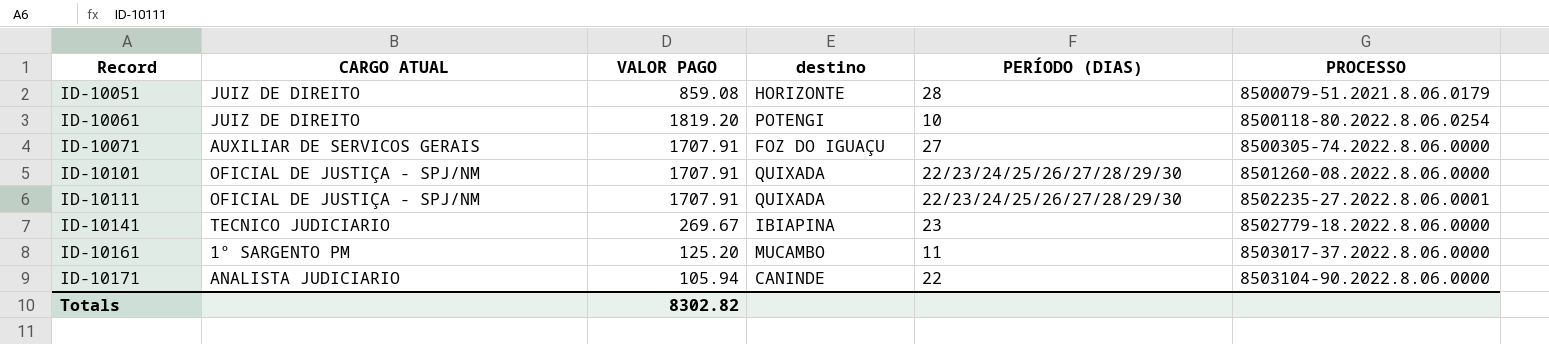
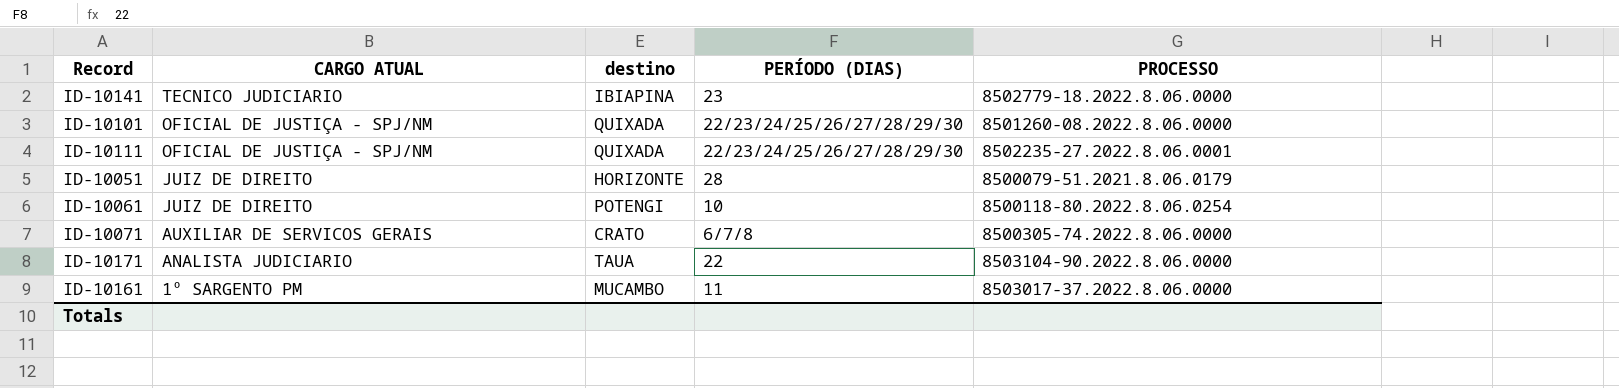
row order: Record ascending -> CARGO ATUAL descending
column VALOR PAGO | position: 3 -> none
ID-10071 | destino: FOZ DO IGUAÇU -> CRATO
ID-10071 | PERÍODO (DIAS): 27 -> 6/7/8
ID-10171 | destino: CANINDE -> TAUA

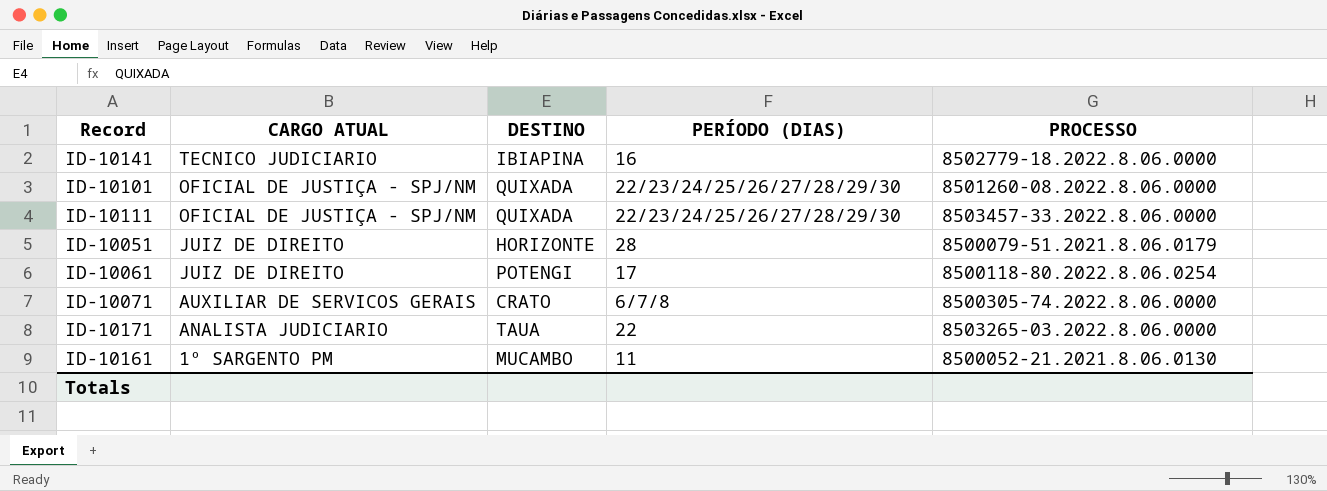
column name: destino -> DESTINO
ID-10141 | PERÍODO (DIAS): 23 -> 16
ID-10111 | PROCESSO: 8502235-27.2022.8.06.0001 -> 8503457-33.2022.8.06.0000
ID-10061 | PERÍODO (DIAS): 10 -> 17
ID-10171 | PROCESSO: 8503104-90.2022.8.06.0000 -> 8503265-03.2022.8.06.0000
ID-10161 | PROCESSO: 8503017-37.2022.8.06.0000 -> 8500052-21.2021.8.06.0130

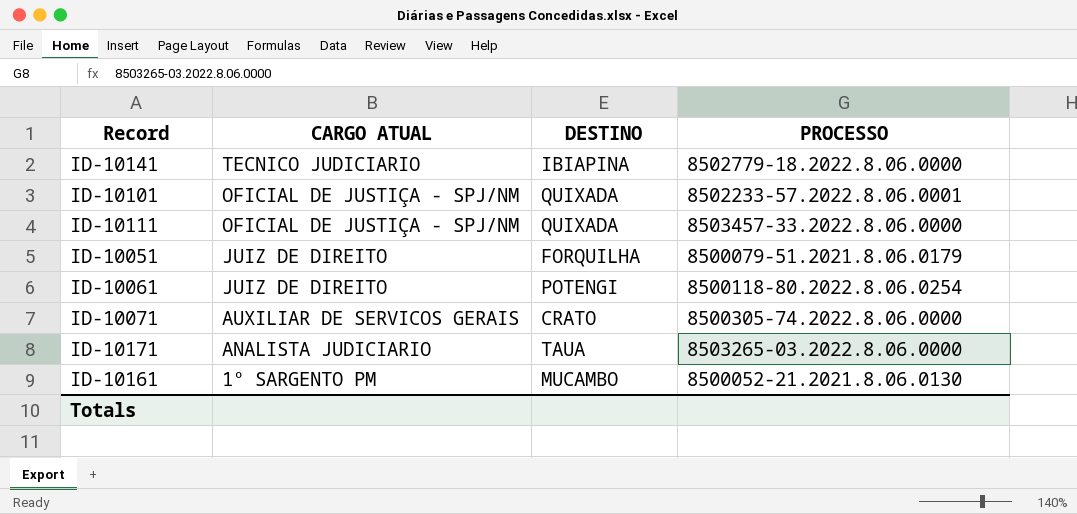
column PERÍODO (DIAS) | position: 4 -> none
ID-10101 | PROCESSO: 8501260-08.2022.8.06.0000 -> 8502233-57.2022.8.06.0001
ID-10051 | DESTINO: HORIZONTE -> FORQUILHA

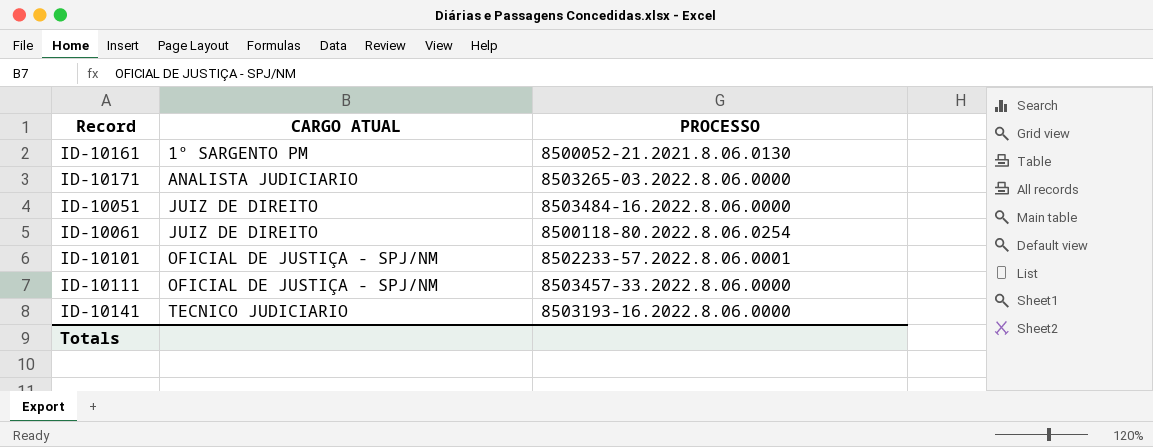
row order: CARGO ATUAL descending -> CARGO ATUAL ascending
column DESTINO | position: 3 -> none
row ID-10071: AUXILIAR DE SERVICOS GERAIS | CRATO | 8500305-74.2022.8.06.0000 -> none
ID-10051 | PROCESSO: 8500079-51.2021.8.06.0179 -> 8503484-16.2022.8.06.0000
ID-10141 | PROCESSO: 8502779-18.2022.8.06.0000 -> 8503193-16.2022.8.06.0000

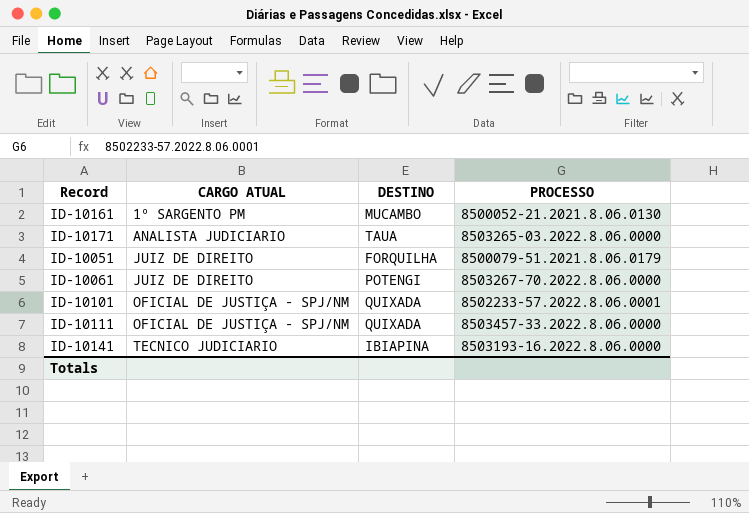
column DESTINO | position: none -> 3
ID-10051 | PROCESSO: 8503484-16.2022.8.06.0000 -> 8500079-51.2021.8.06.0179
ID-10061 | PROCESSO: 8500118-80.2022.8.06.0254 -> 8503267-70.2022.8.06.0000

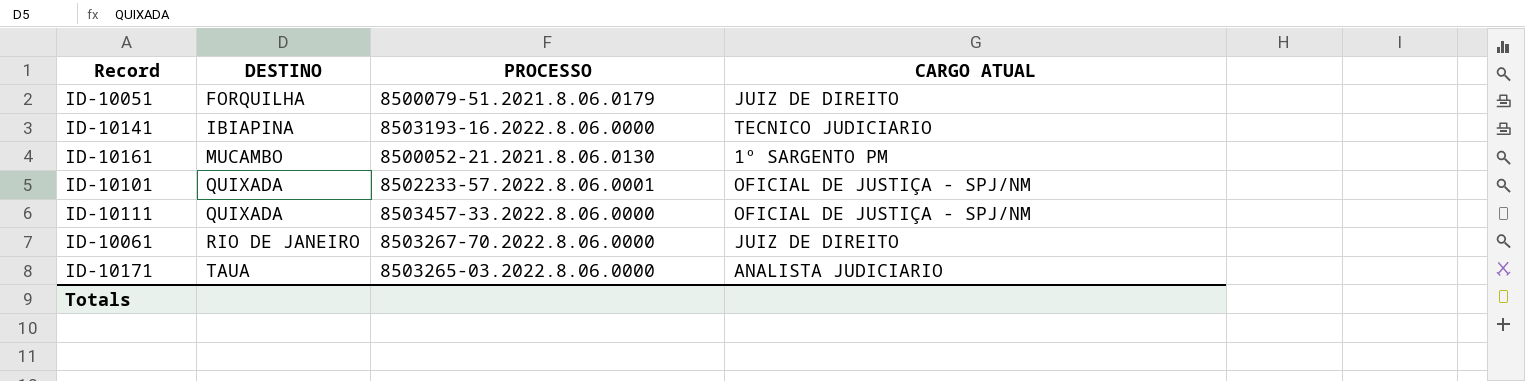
row order: CARGO ATUAL ascending -> DESTINO ascending
column CARGO ATUAL | position: 2 -> 4
ID-10061 | DESTINO: POTENGI -> RIO DE JANEIRO

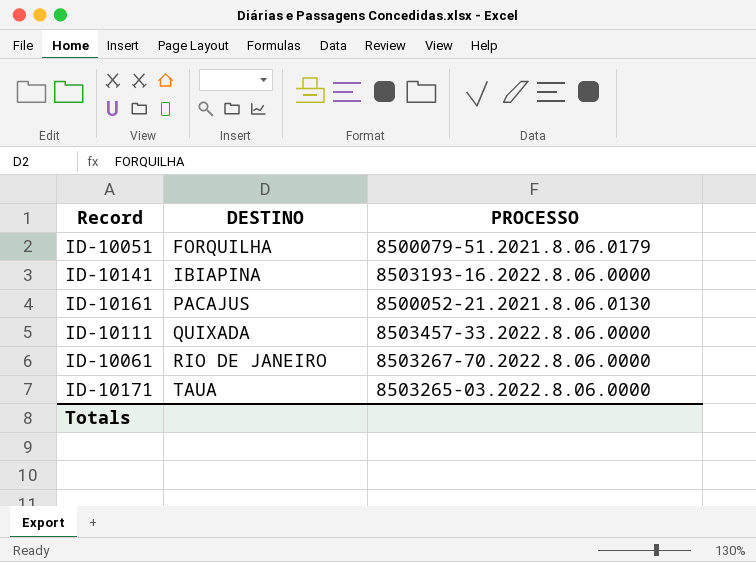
column CARGO ATUAL | position: 4 -> none
row ID-10101: QUIXADA | 8502233-57.2022.8.06.0001 | OFICIAL DE JUSTIÇA - SPJ/NM -> none
ID-10161 | DESTINO: MUCAMBO -> PACAJUS

